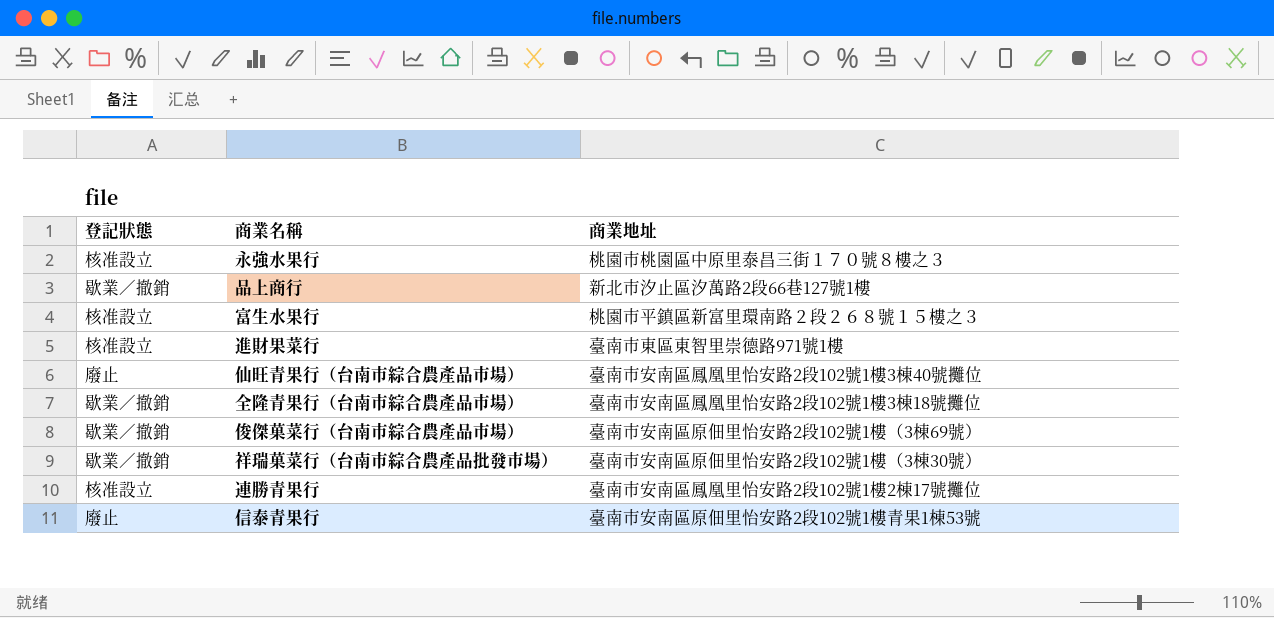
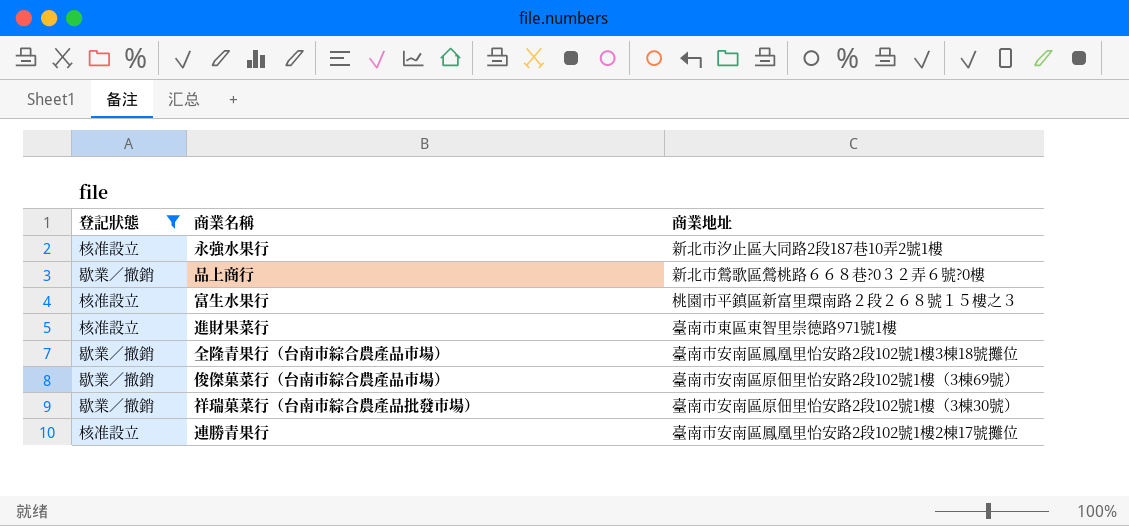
filter: none -> 登記狀態 != 廢止
永強水果行 | 商業地址: 桃園市桃園區中原里泰昌三街１７０號８樓之３ -> 新北市汐止區大同路2段187巷10弄2號1樓
品上商行 | 商業地址: 新北市汐止區汐萬路2段66巷127號1樓 -> 新北市鶯歌區鶯桃路６６８巷?0３２弄６號?0樓

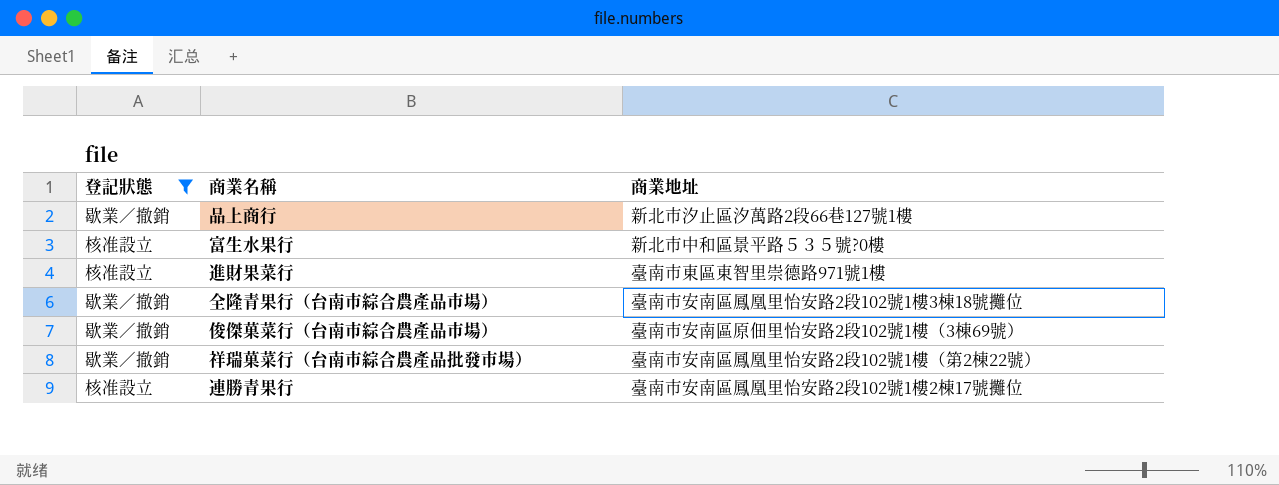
row 永強水果行: 核准設立 | 新北市汐止區大同路2段187巷10弄2號1樓 -> none
品上商行 | 商業地址: 新北市鶯歌區鶯桃路６６８巷?0３２弄６號?0樓 -> 新北市汐止區汐萬路2段66巷127號1樓
富生水果行 | 商業地址: 桃園市平鎮區新富里環南路２段２６８號１５樓之３ -> 新北市中和區景平路５３５號?0樓
祥瑞菓菜行（台南市綜合農產品批發市場） | 商業地址: 臺南市安南區原佃里怡安路2段102號1樓（3棟30號） -> 臺南市安南區鳳凰里怡安路2段102號1樓（第2棟22號）

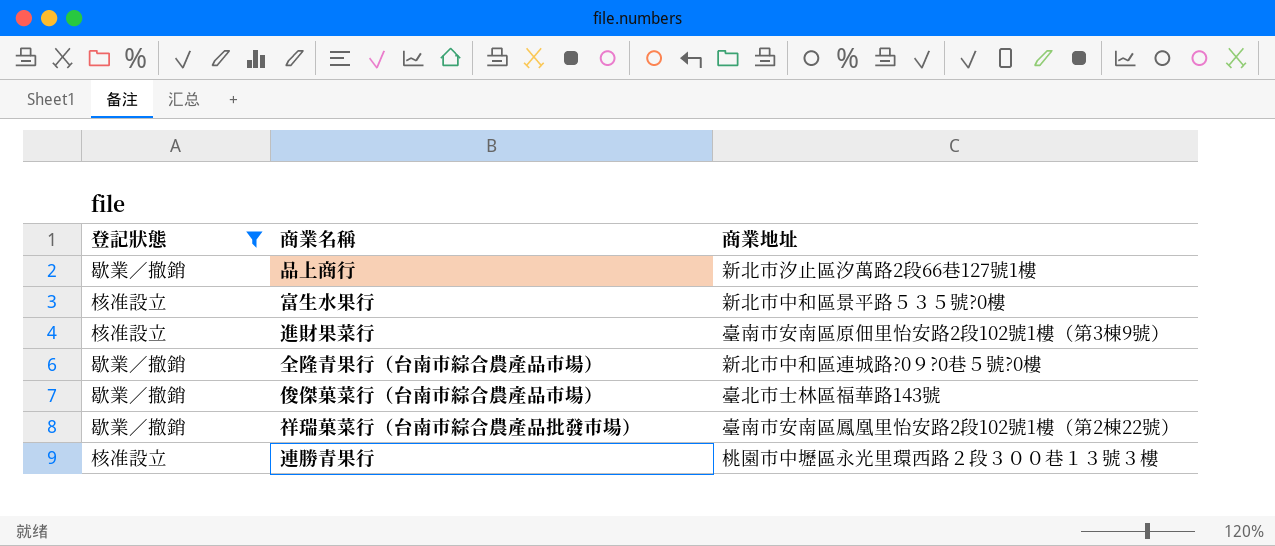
進財果菜行 | 商業地址: 臺南市東區東智里崇德路971號1樓 -> 臺南市安南區原佃里怡安路2段102號1樓（第3棟9號）
全隆青果行（台南市綜合農產品市場） | 商業地址: 臺南市安南區鳳凰里怡安路2段102號1樓3棟18號攤位 -> 新北市中和區連城路?0９?0巷５號?0樓
俊傑菓菜行（台南市綜合農產品市場） | 商業地址: 臺南市安南區原佃里怡安路2段102號1樓（3棟69號） -> 臺北市士林區福華路143號
連勝青果行 | 商業地址: 臺南市安南區鳳凰里怡安路2段102號1樓2棟17號攤位 -> 桃園市中壢區永光里環西路２段３００巷１３號３樓

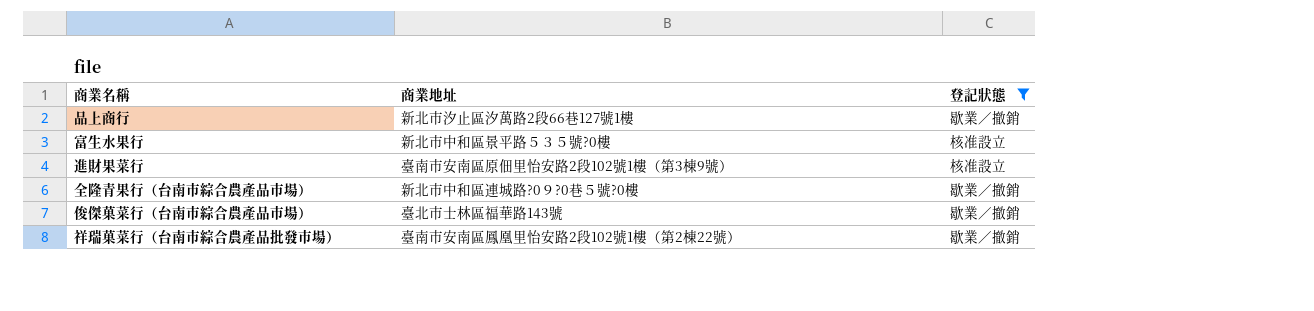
column 登記狀態 | position: 1 -> 3
row 連勝青果行: 核准設立 | 桃園市中壢區永光里環西路２段３００巷１３號３樓 -> none

